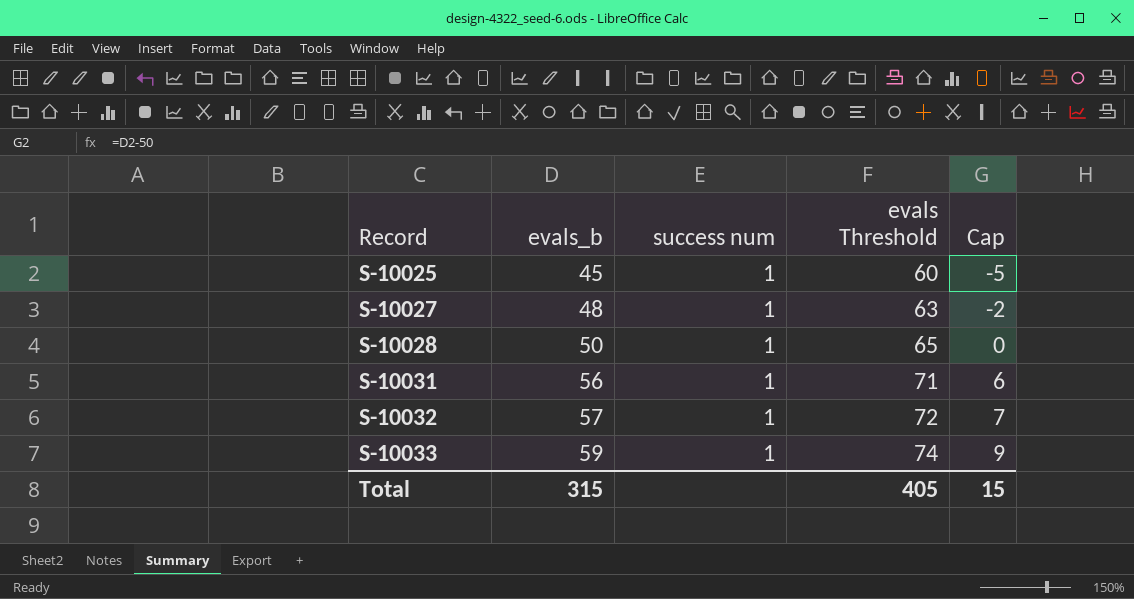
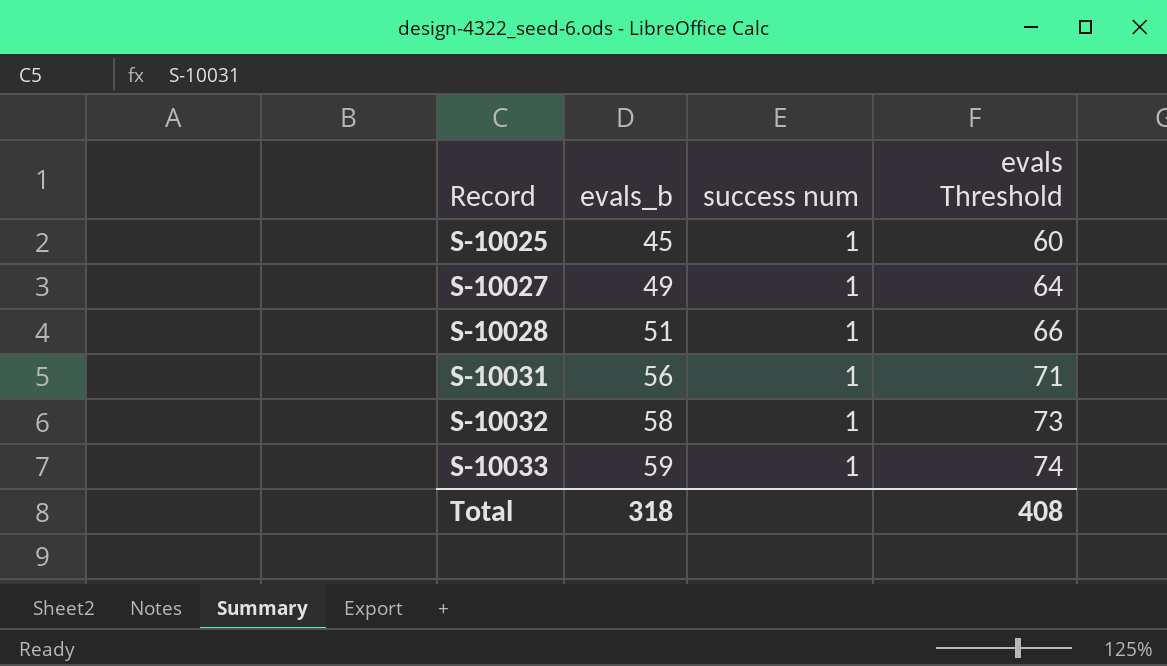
column Cap | formula: [evals_b] - 50 -> none
S-10027 | evals_b: 48 -> 49
S-10027 | evals Threshold: 63 -> 64
S-10028 | evals_b: 50 -> 51
S-10028 | evals Threshold: 65 -> 66
S-10032 | evals_b: 57 -> 58
S-10032 | evals Threshold: 72 -> 73
Total | evals_b: 315 -> 318
Total | evals Threshold: 405 -> 408

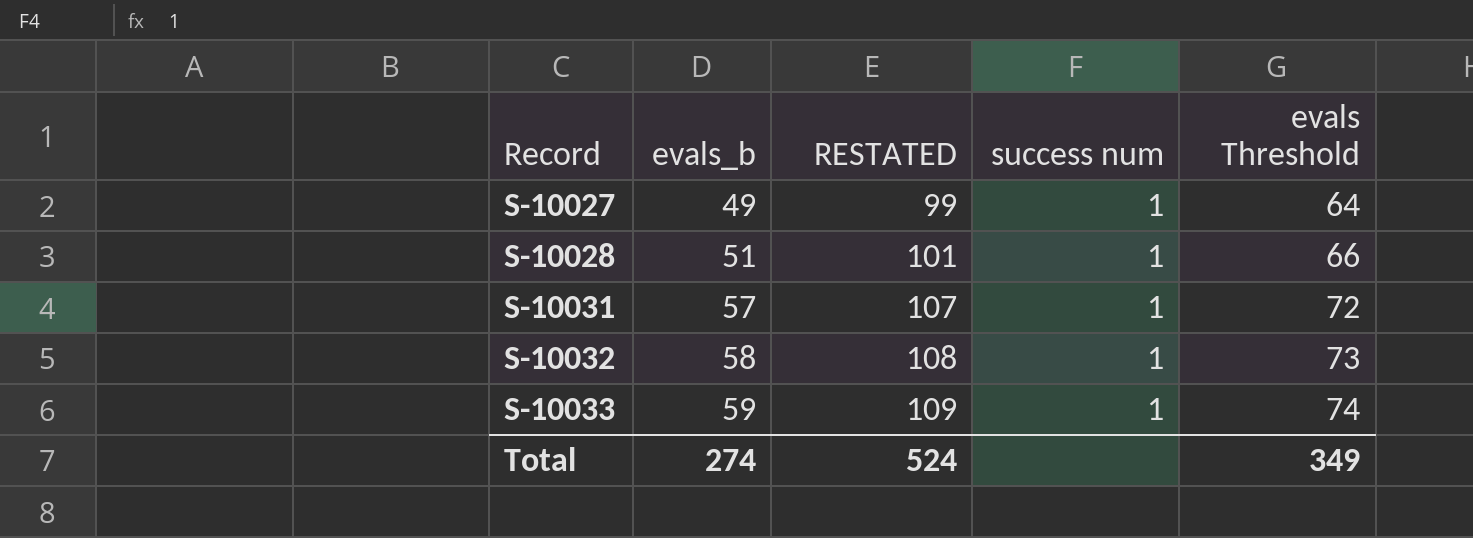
column RESTATED | formula: none -> [evals_b] + 50
row S-10025: 45 | 1 | 60 -> none
S-10031 | evals_b: 56 -> 57
S-10031 | evals Threshold: 71 -> 72
Total | evals_b: 318 -> 274
Total | evals Threshold: 408 -> 349

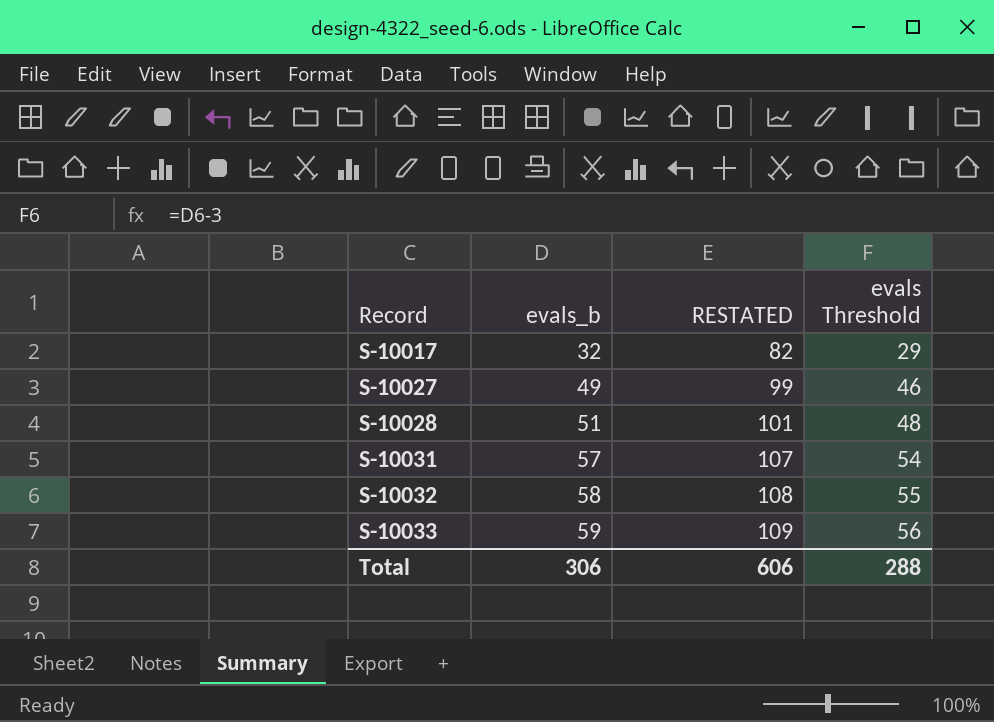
column success num | position: 4 -> none
column evals Threshold | formula: [evals_b] + 15 -> [evals_b] - 3
row S-10017: none -> 32 | 82 | 29
Total | evals_b: 274 -> 306
Total | RESTATED: 524 -> 606
Total | evals Threshold: 349 -> 288

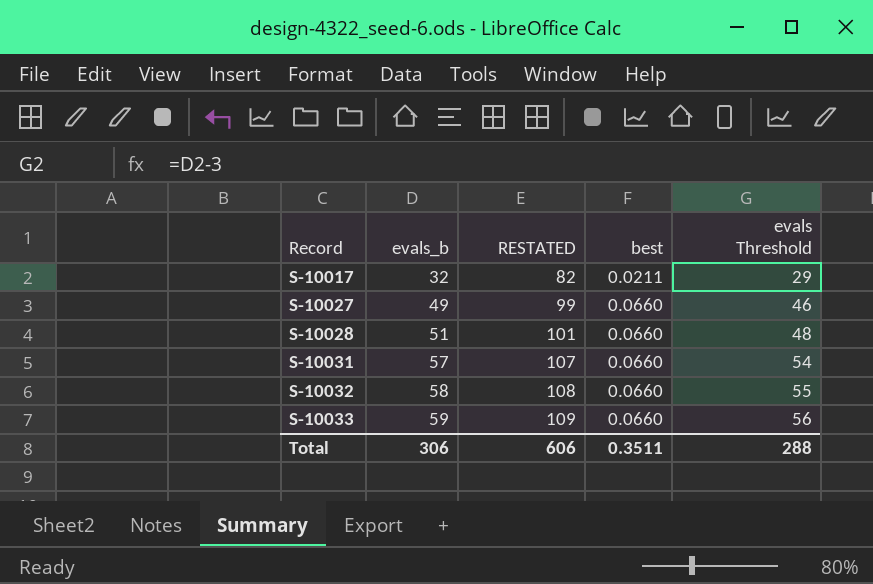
column best | position: none -> 4

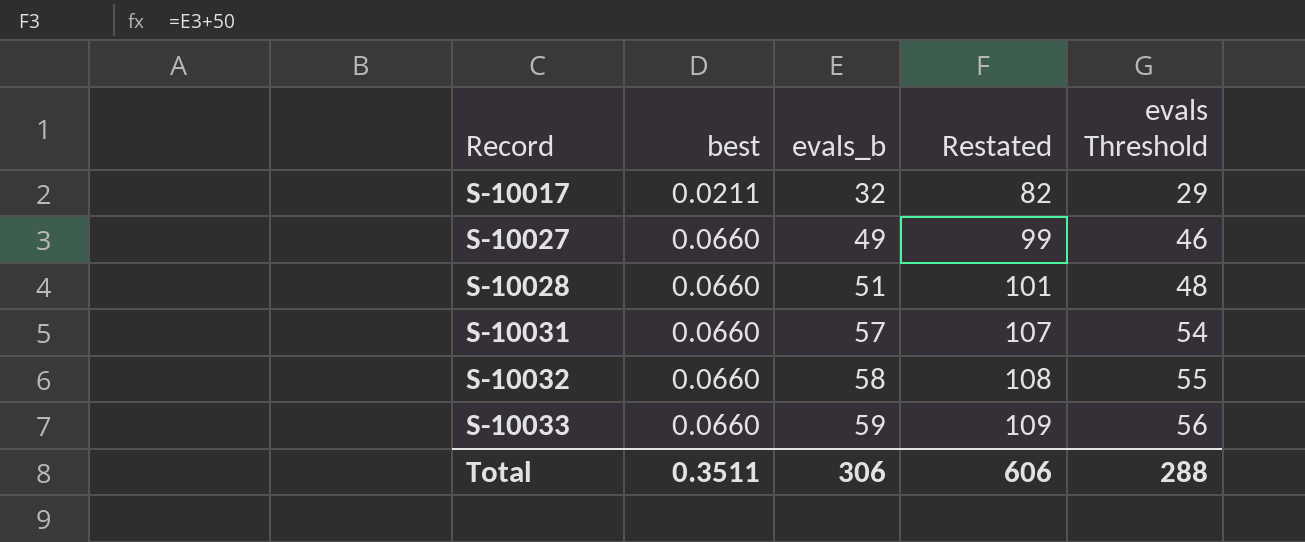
column best | position: 4 -> 2
column name: RESTATED -> Restated

